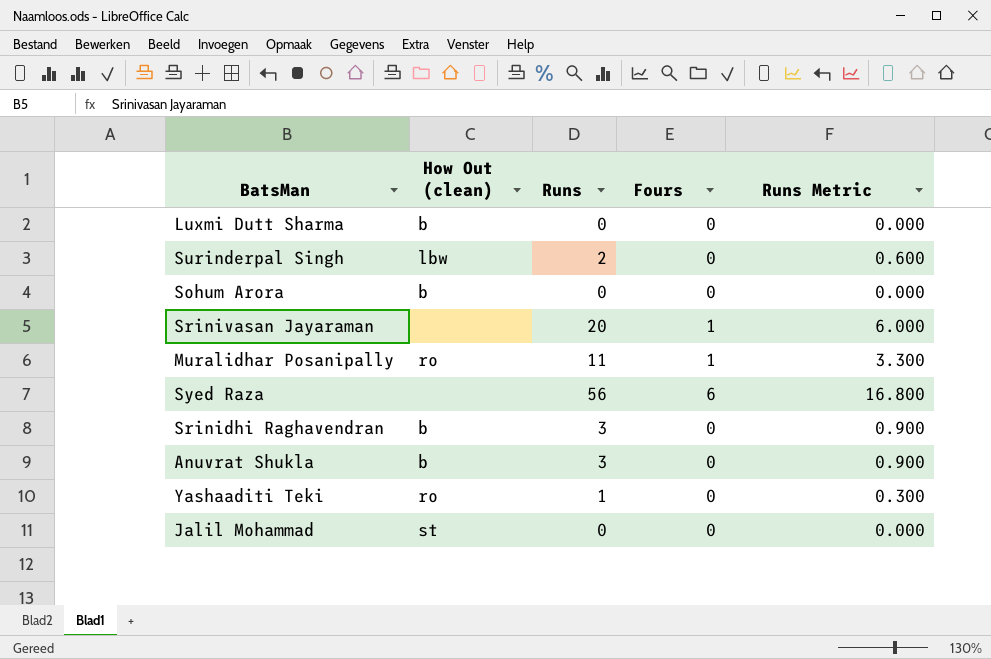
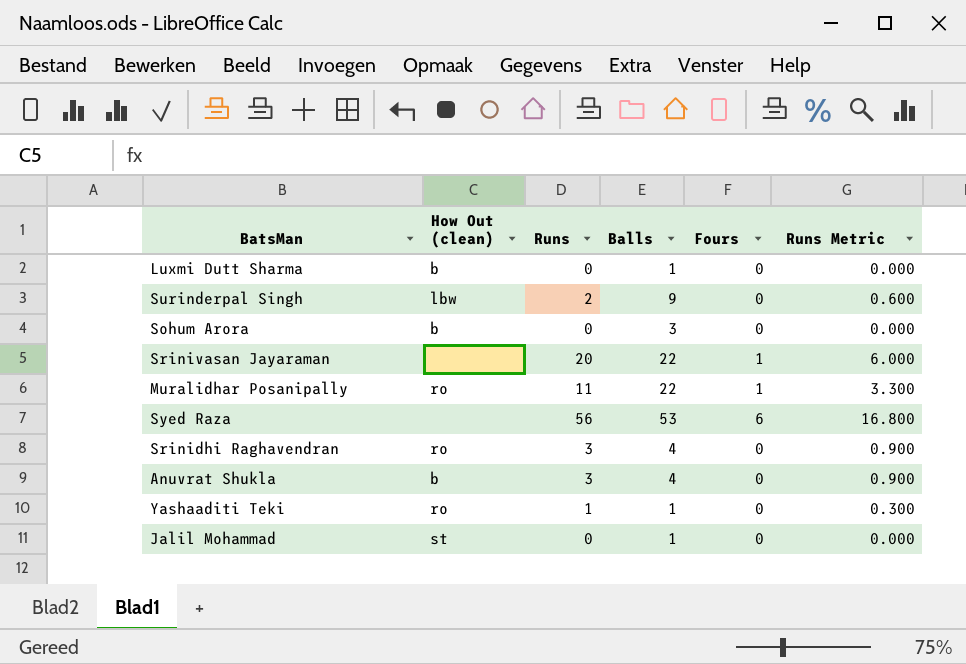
column Balls | position: none -> 4
Srinidhi Raghavendran | How Out (clean): b -> ro

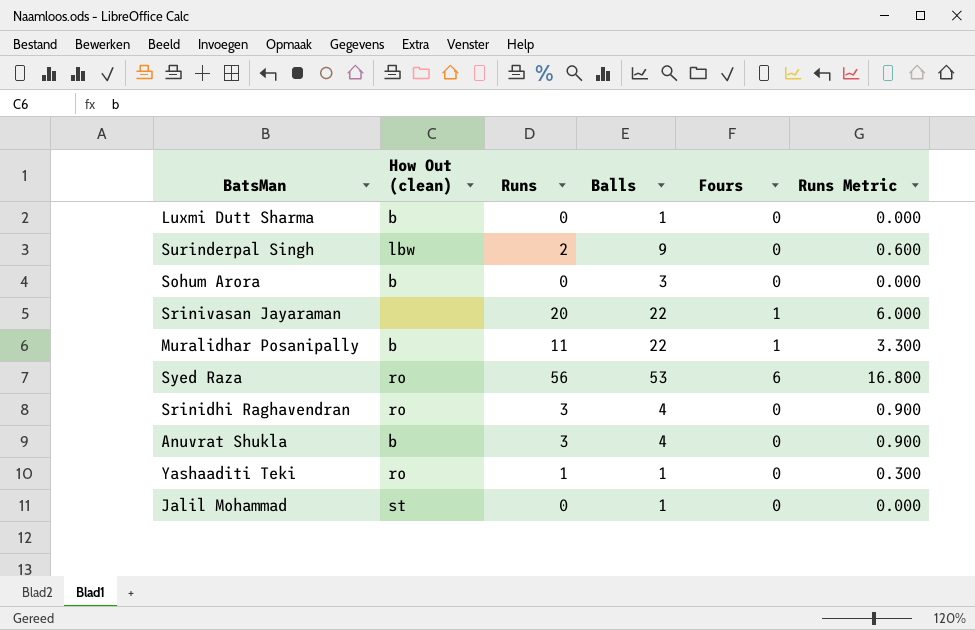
Muralidhar Posanipally | How Out (clean): ro -> b
Syed Raza | How Out (clean): none -> ro

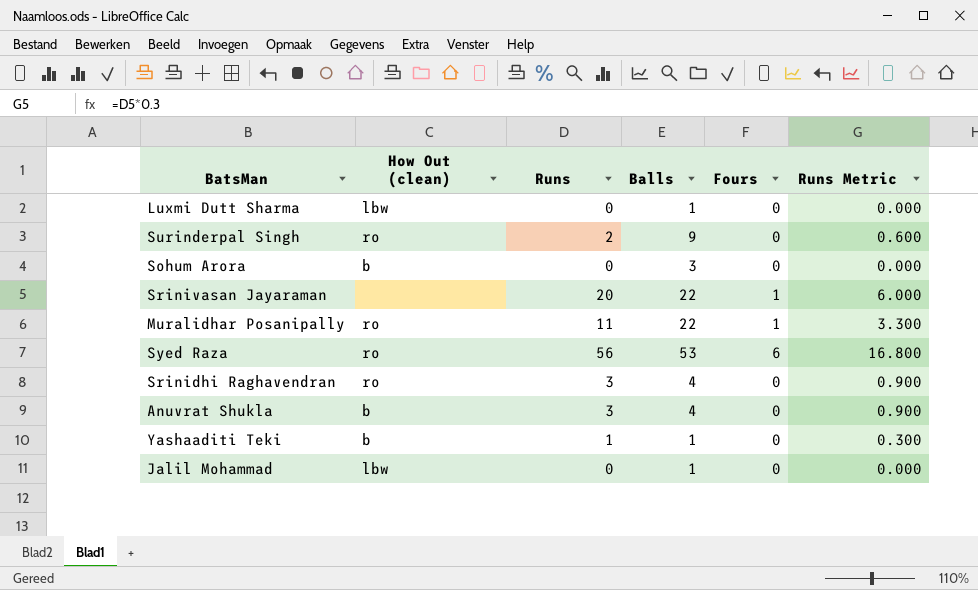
Luxmi Dutt Sharma | How Out (clean): b -> lbw
Surinderpal Singh | How Out (clean): lbw -> ro
Muralidhar Posanipally | How Out (clean): b -> ro
Yashaaditi Teki | How Out (clean): ro -> b
Jalil Mohammad | How Out (clean): st -> lbw

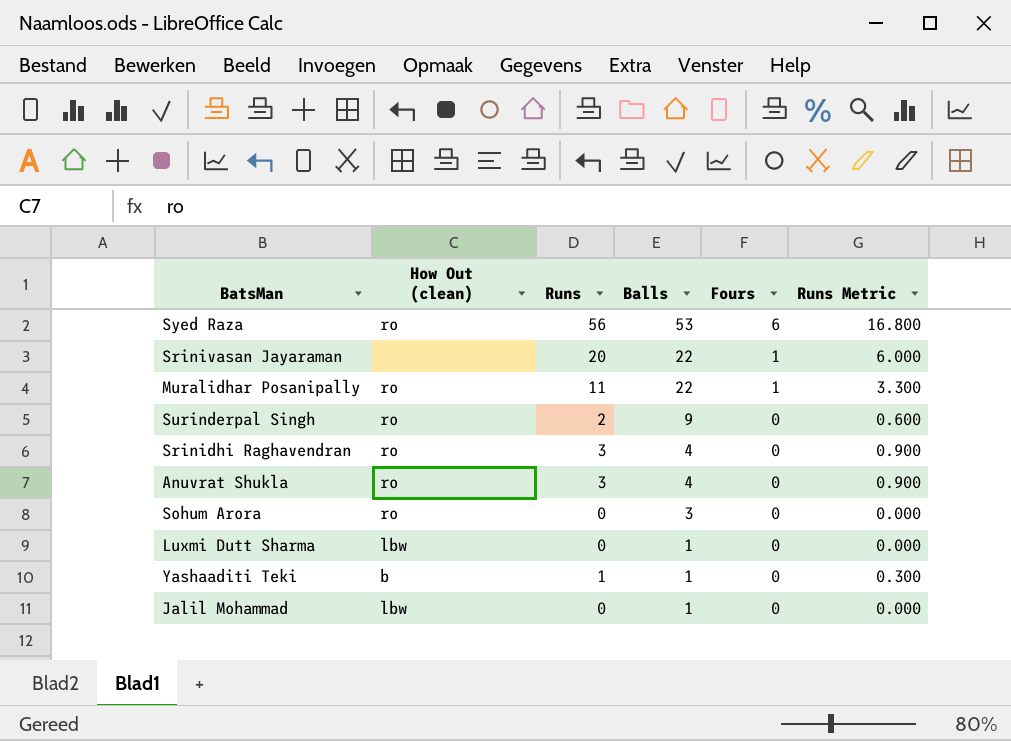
row order: none -> Balls descending
Anuvrat Shukla | How Out (clean): b -> ro
Sohum Arora | How Out (clean): b -> ro

